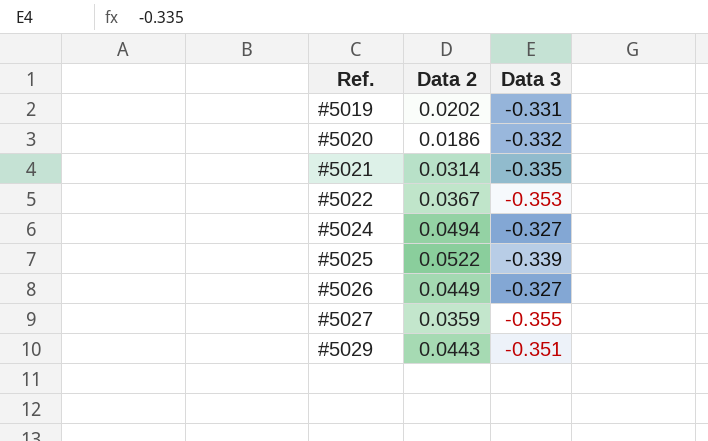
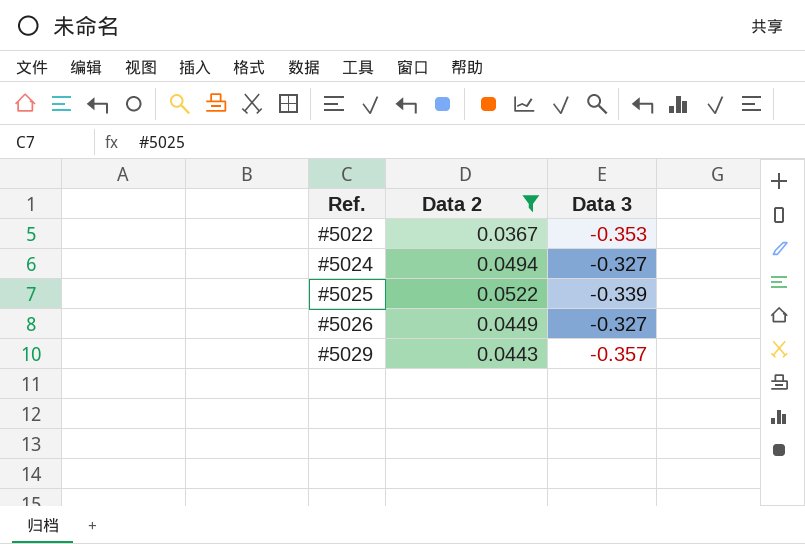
filter: none -> Data 2 >= 0.0367
#5029 | Data 3: -0.351 -> -0.357

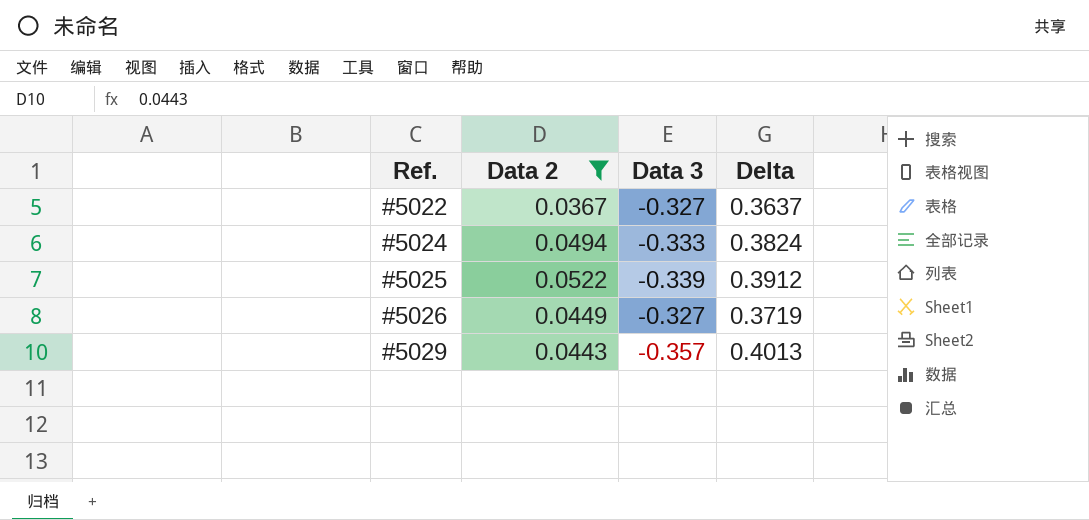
column Delta | formula: none -> [Data 2] - [Data 3]
#5022 | Data 3: -0.353 -> -0.327
#5024 | Data 3: -0.327 -> -0.333

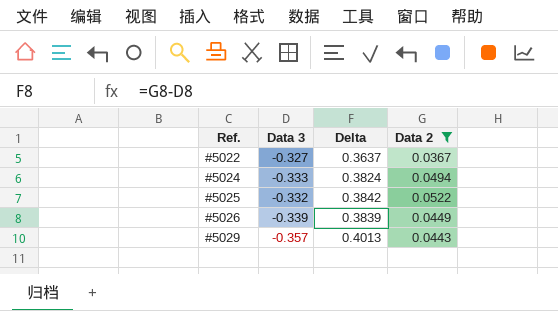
column Data 2 | position: 2 -> 4
#5025 | Data 3: -0.339 -> -0.332
#5025 | Delta: 0.3912 -> 0.3842
#5026 | Data 3: -0.327 -> -0.339
#5026 | Delta: 0.3719 -> 0.3839

